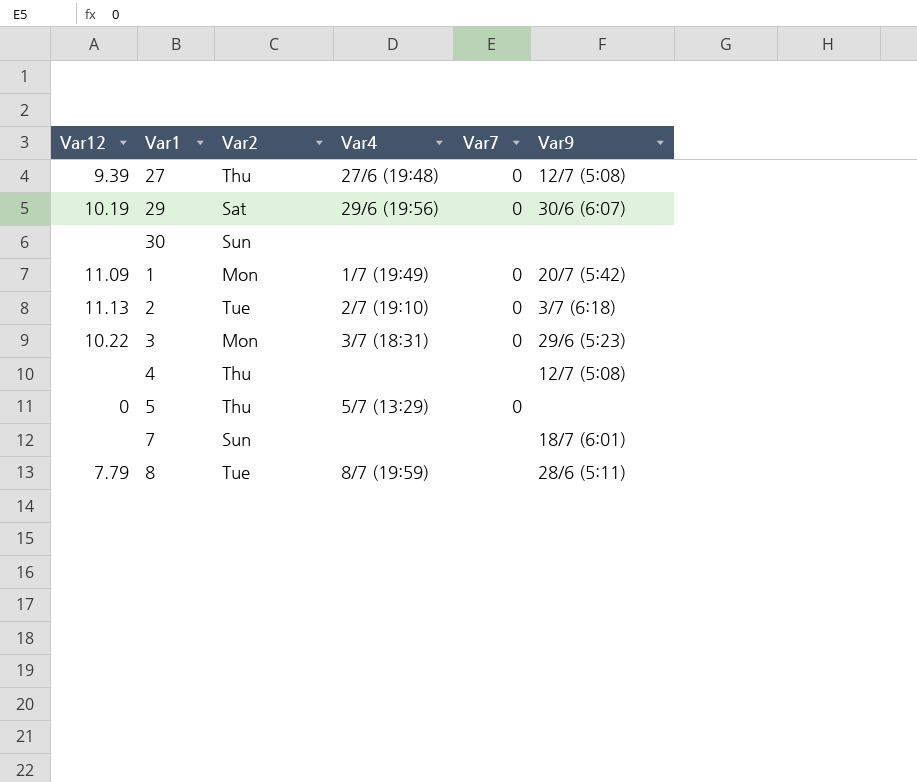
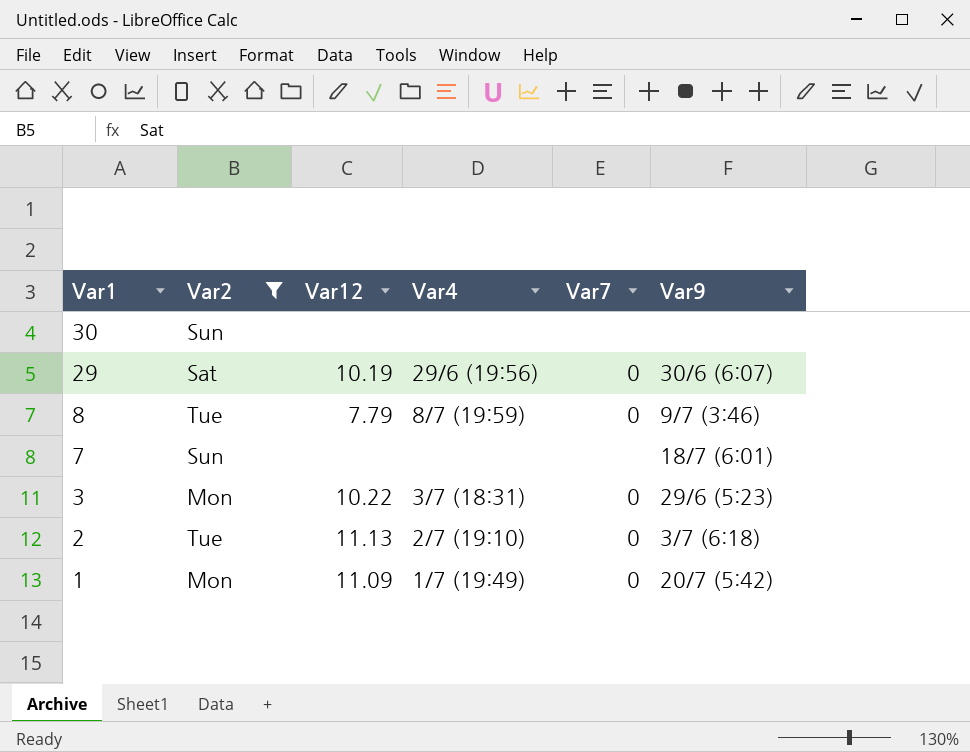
filter: none -> Var2 != Thu
row order: none -> Var1 descending
column Var12 | position: 1 -> 3
8 | Var7: none -> 0
8 | Var9: 28/6 (5:11) -> 9/7 (3:46)

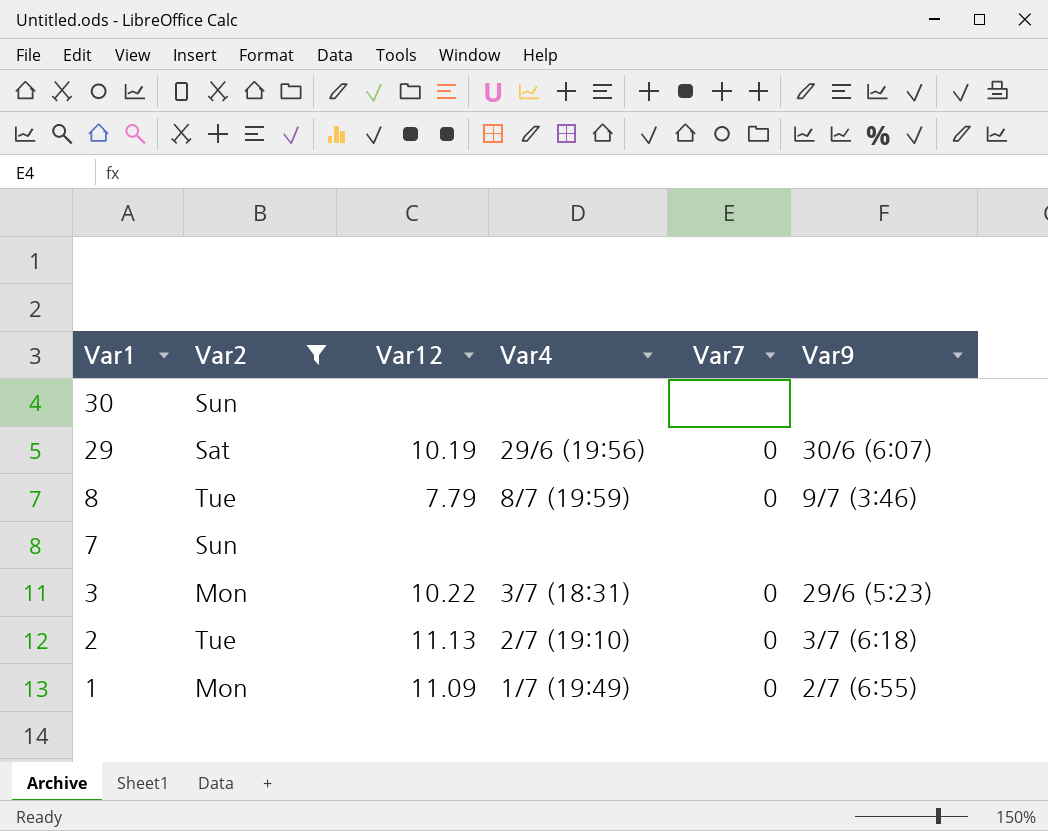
7 | Var9: 18/7 (6:01) -> none
1 | Var9: 20/7 (5:42) -> 2/7 (6:55)

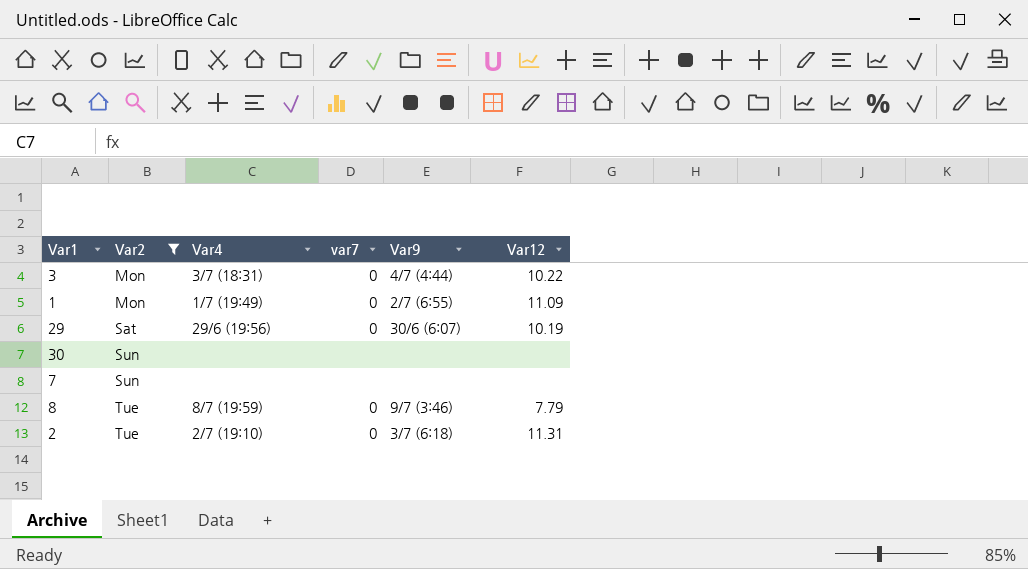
row order: Var1 descending -> Var2 ascending
column name: Var7 -> var7
column Var12 | position: 3 -> 6
3 | Var9: 29/6 (5:23) -> 4/7 (4:44)
2 | Var12: 11.13 -> 11.31

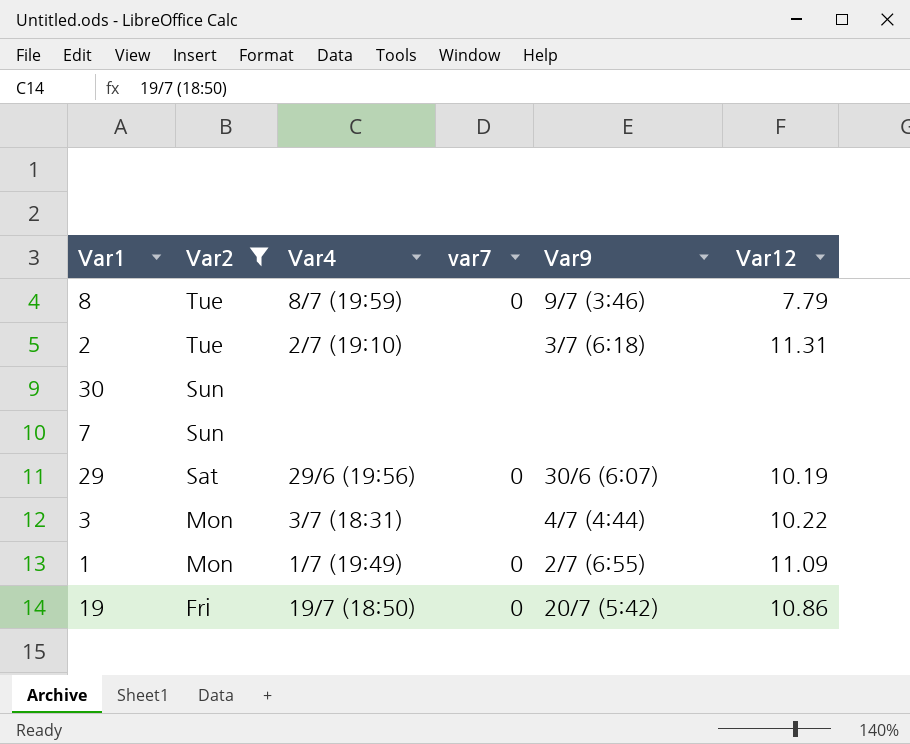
row order: Var2 ascending -> Var2 descending
2 | var7: 0 -> none
3 | var7: 0 -> none
row 19: none -> Fri | 19/7 (18:50) | 0 | 20/7 (5:42) | 10.86

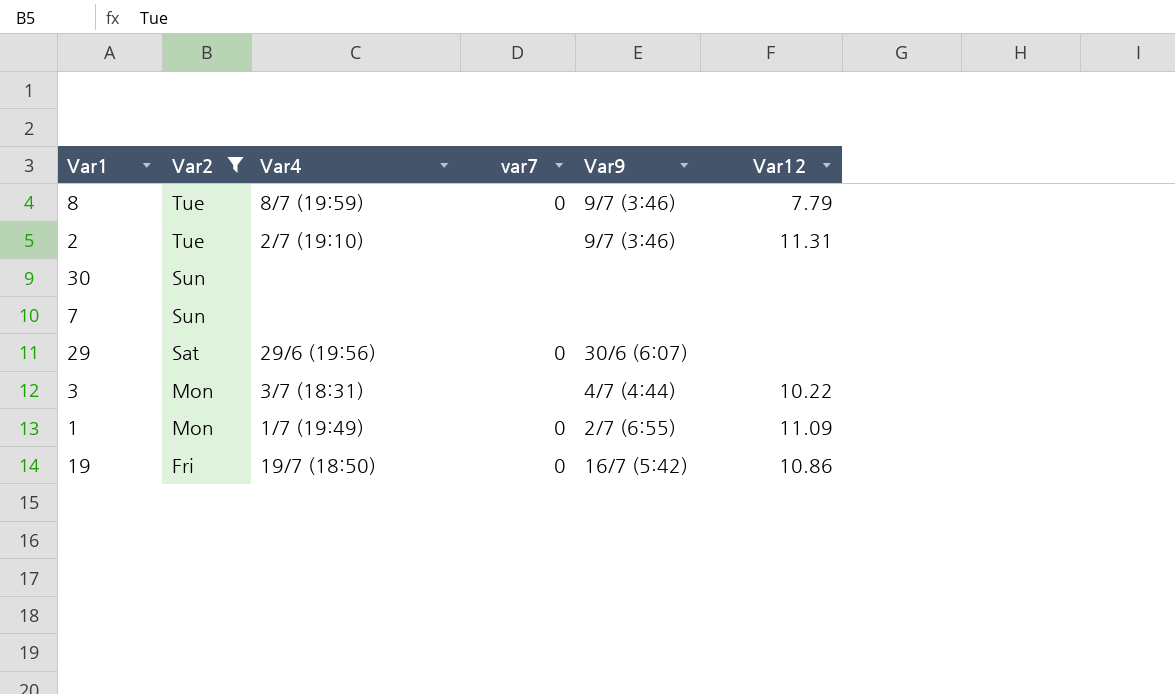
2 | Var9: 3/7 (6:18) -> 9/7 (3:46)
29 | Var12: 10.19 -> none
19 | Var9: 20/7 (5:42) -> 16/7 (5:42)

